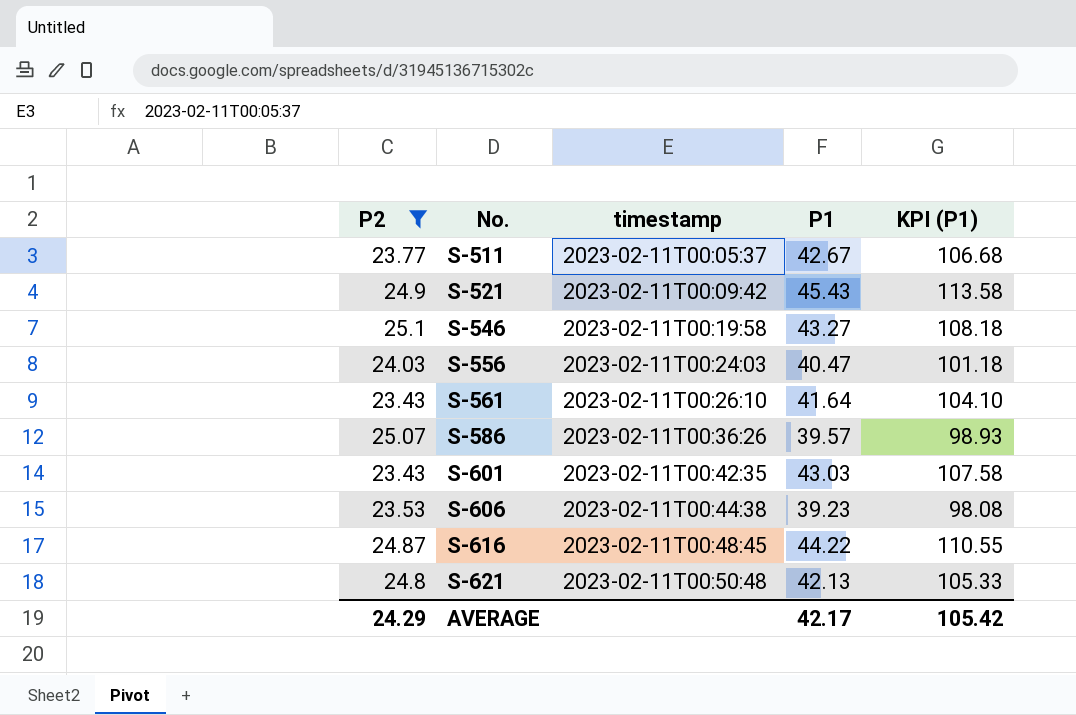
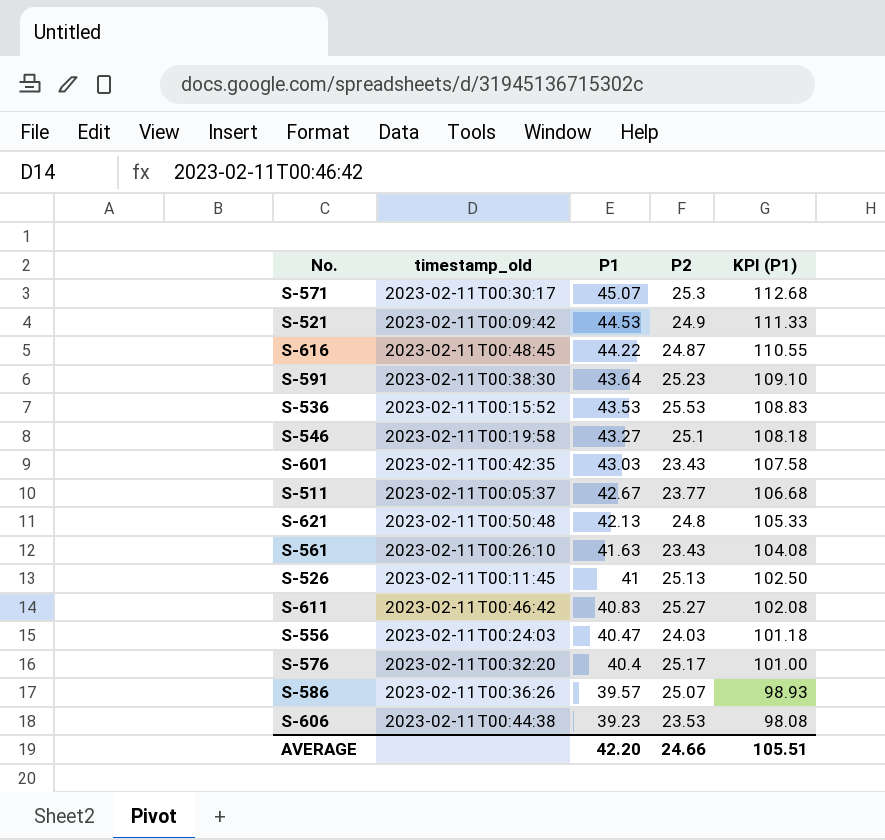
filter: P2 <= 25.1 -> none
row order: No. ascending -> P1 descending
column name: timestamp -> timestamp_old
column P2 | position: 1 -> 4
S-521 | P1: 45.43 -> 44.53
S-521 | KPI (P1): 113.58 -> 111.33
S-561 | P1: 41.64 -> 41.63
S-561 | KPI (P1): 104.10 -> 104.08
AVERAGE | P1: 42.17 -> 42.20
AVERAGE | P2: 24.29 -> 24.66
AVERAGE | KPI (P1): 105.42 -> 105.51

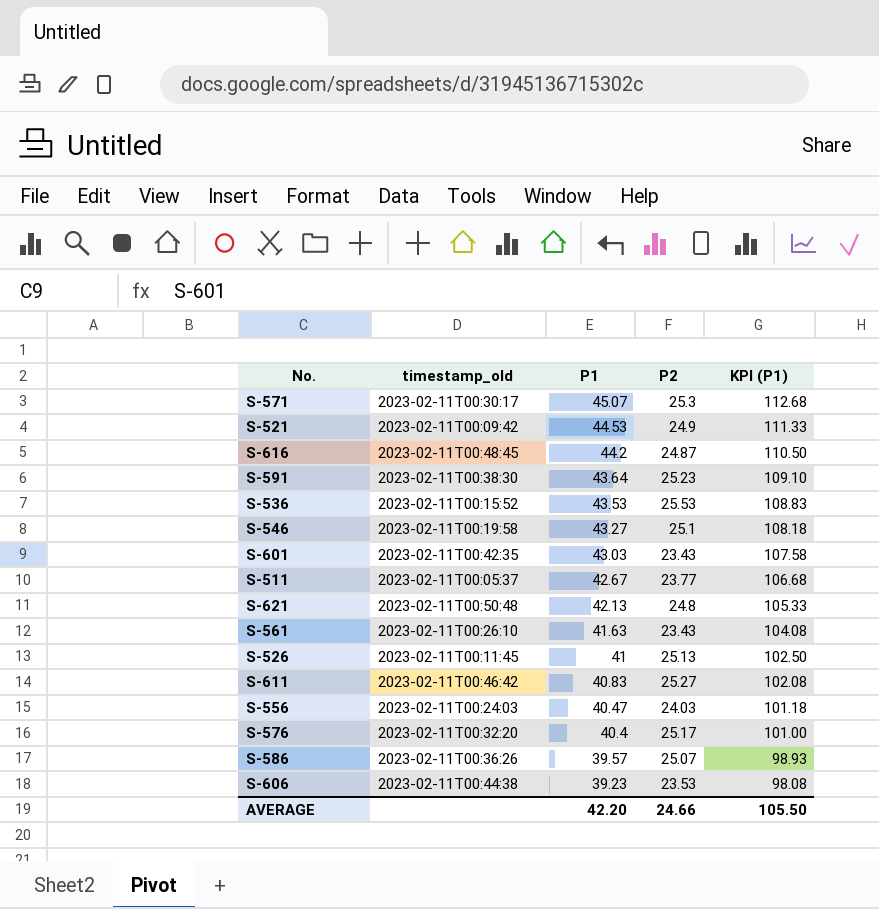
S-616 | P1: 44.22 -> 44.2
S-616 | KPI (P1): 110.55 -> 110.50
AVERAGE | KPI (P1): 105.51 -> 105.50

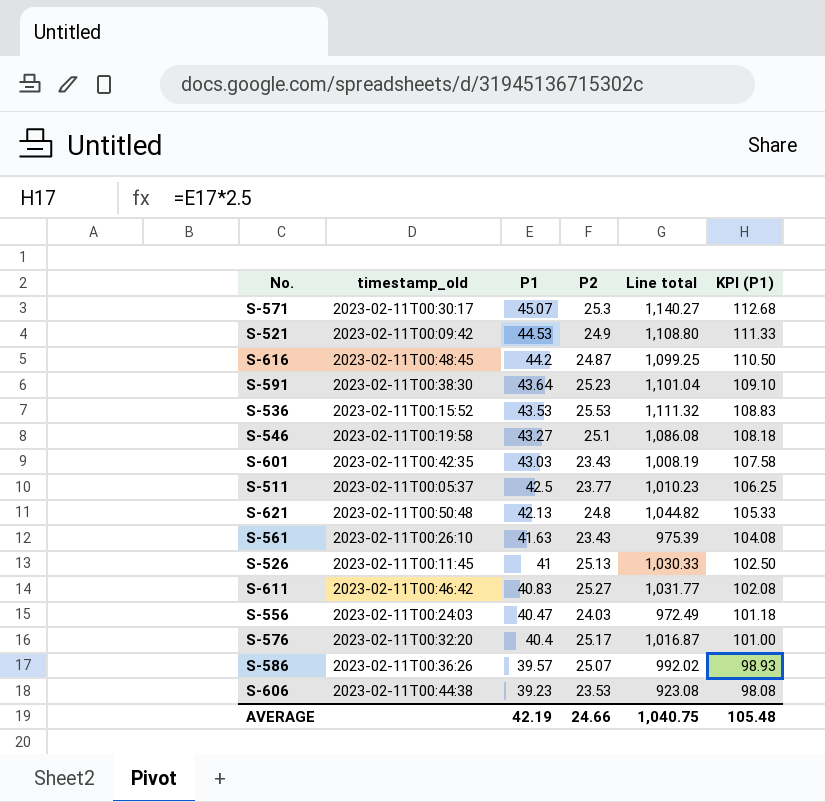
column Line total | formula: none -> [P1] * [P2]
S-511 | P1: 42.67 -> 42.5
S-511 | KPI (P1): 106.68 -> 106.25
AVERAGE | P1: 42.20 -> 42.19
AVERAGE | KPI (P1): 105.50 -> 105.48

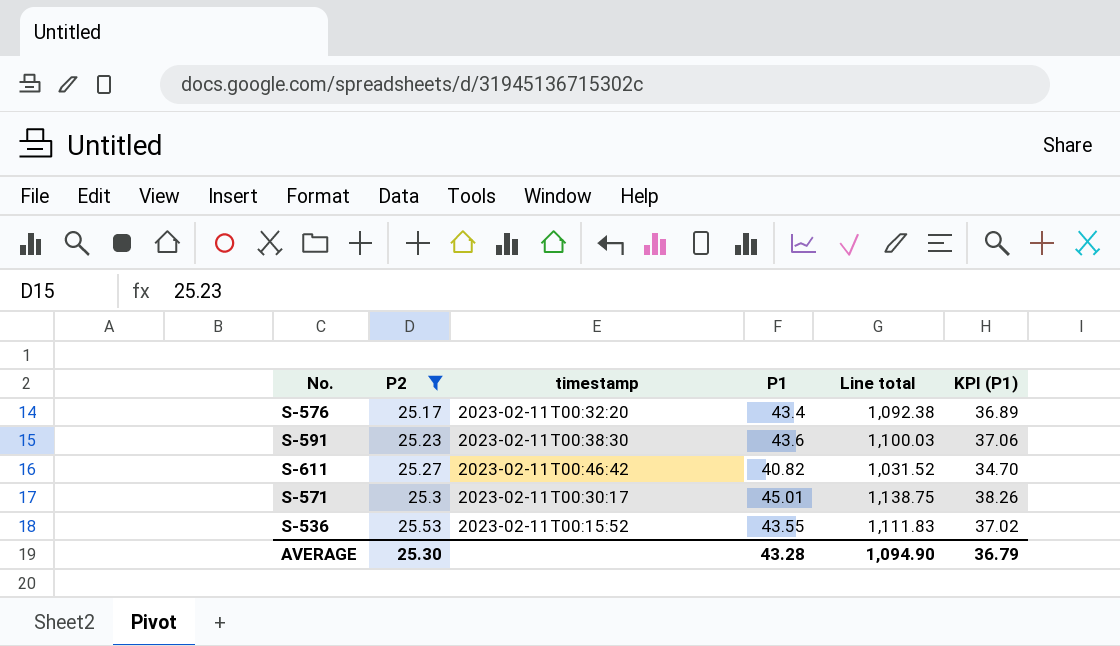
filter: none -> P2 >= 25.17
row order: P1 descending -> P2 ascending
column P2 | position: 4 -> 2
column name: timestamp_old -> timestamp
column KPI (P1) | formula: [P1] * 2.5 -> [P1] * 0.85
S-576 | P1: 40.4 -> 43.4
S-576 | Line total: 1,016.87 -> 1,092.38
S-591 | P1: 43.64 -> 43.6
S-591 | Line total: 1,101.04 -> 1,100.03
S-611 | P1: 40.83 -> 40.82
S-611 | Line total: 1,031.77 -> 1,031.52
S-571 | P1: 45.07 -> 45.01
S-571 | Line total: 1,140.27 -> 1,138.75
S-536 | P1: 43.53 -> 43.55
S-536 | Line total: 1,111.32 -> 1,111.83
AVERAGE | P2: 24.66 -> 25.30
AVERAGE | P1: 42.19 -> 43.28
AVERAGE | Line total: 1,040.75 -> 1,094.90
AVERAGE | KPI (P1): 105.48 -> 36.79

